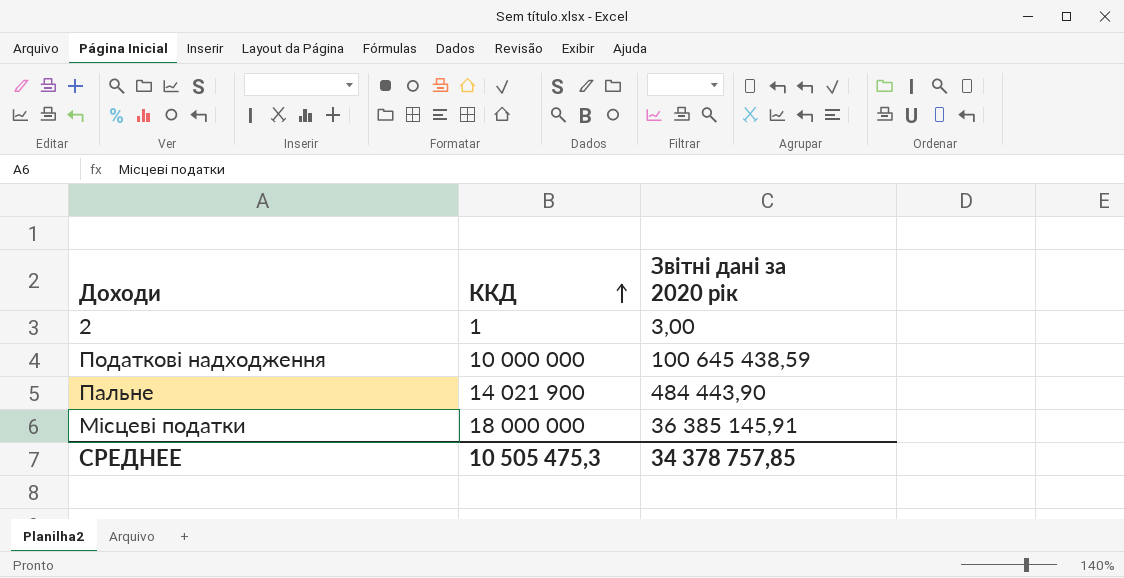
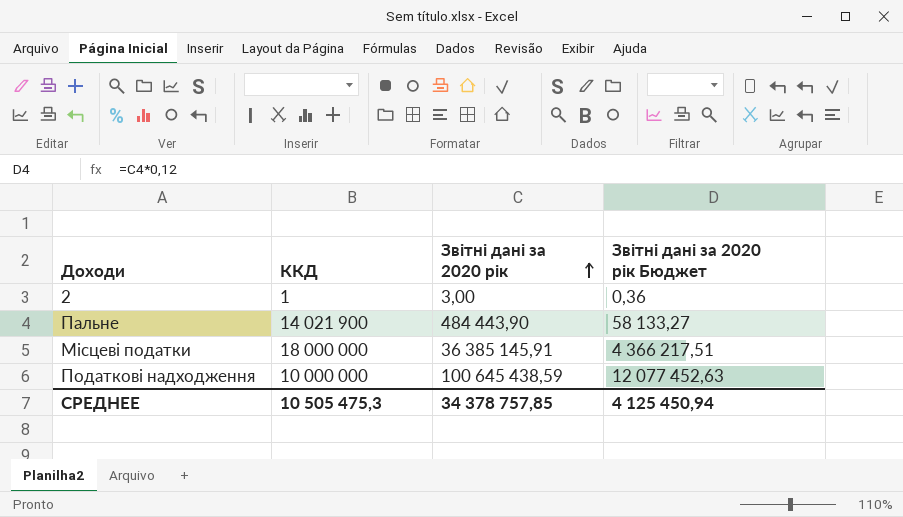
row order: ККД ascending -> Звітні дані за 2020 рік ascending
column Звітні дані за 2020 рік Бюджет | formula: none -> [Звітні дані за 2020 рік] * 0,12

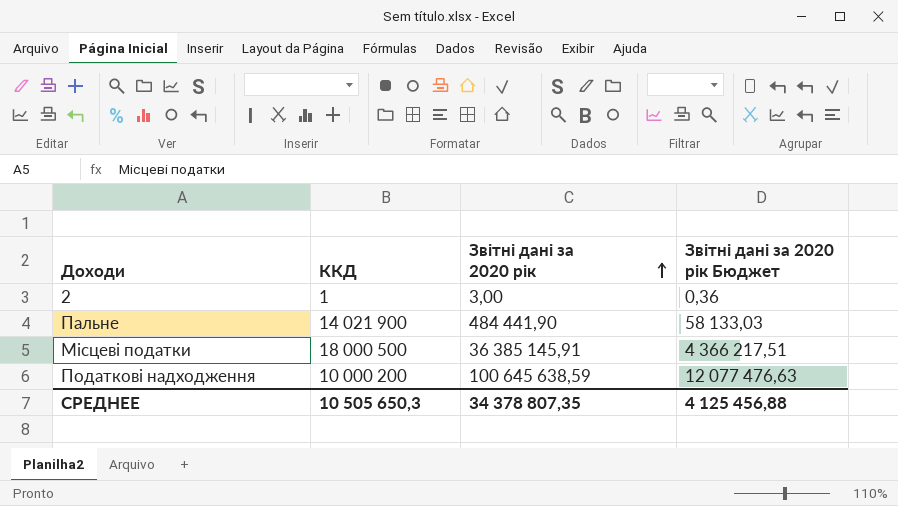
Пальне | Звітні дані за 2020 рік: 484 443,90 -> 484 441,90
Пальне | Звітні дані за 2020 рік Бюджет: 58 133,27 -> 58 133,03
Місцеві податки | ККД: 18 000 000 -> 18 000 500
Податкові надходження | ККД: 10 000 000 -> 10 000 200
Податкові надходження | Звітні дані за 2020 рік: 100 645 438,59 -> 100 645 638,59
Податкові надходження | Звітні дані за 2020 рік Бюджет: 12 077 452,63 -> 12 077 476,63
СРЕДНЕЕ | ККД: 10 505 475,3 -> 10 505 650,3
СРЕДНЕЕ | Звітні дані за 2020 рік: 34 378 757,85 -> 34 378 807,35
СРЕДНЕЕ | Звітні дані за 2020 рік Бюджет: 4 125 450,94 -> 4 125 456,88

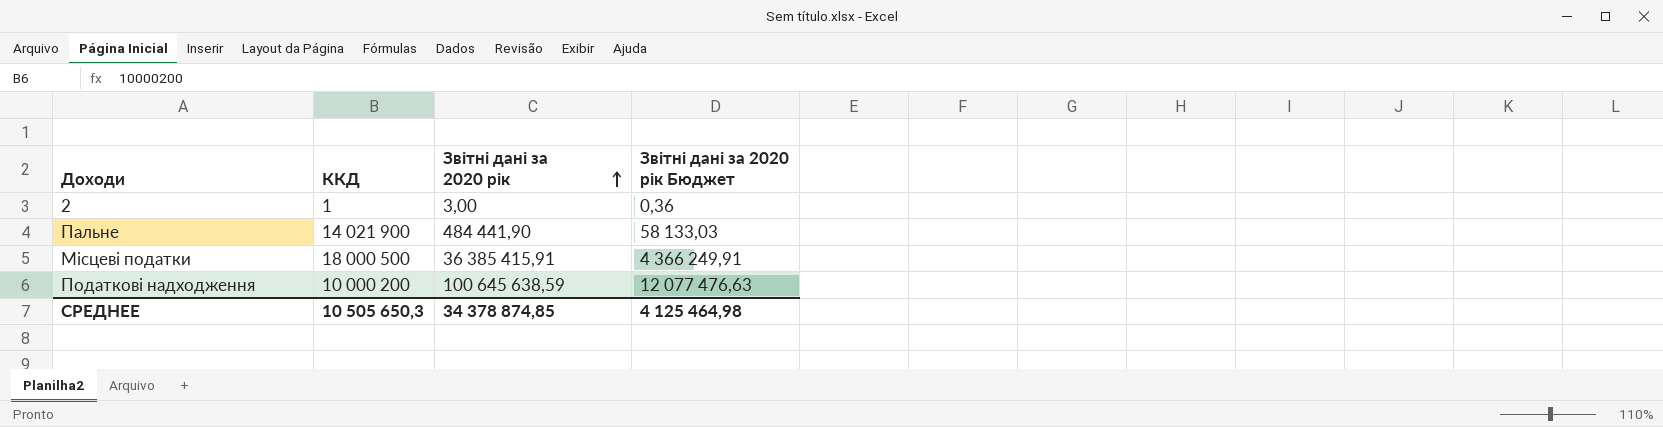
Місцеві податки | Звітні дані за 2020 рік: 36 385 145,91 -> 36 385 415,91
Місцеві податки | Звітні дані за 2020 рік Бюджет: 4 366 217,51 -> 4 366 249,91
СРЕДНЕЕ | Звітні дані за 2020 рік: 34 378 807,35 -> 34 378 874,85
СРЕДНЕЕ | Звітні дані за 2020 рік Бюджет: 4 125 456,88 -> 4 125 464,98

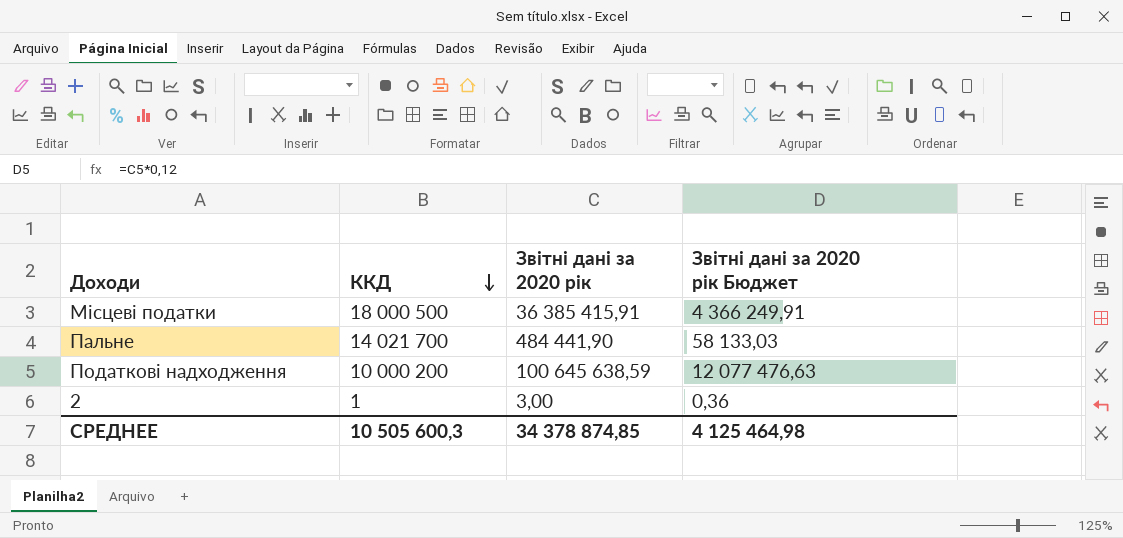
row order: Звітні дані за 2020 рік ascending -> ККД descending
Пальне | ККД: 14 021 900 -> 14 021 700
СРЕДНЕЕ | ККД: 10 505 650,3 -> 10 505 600,3

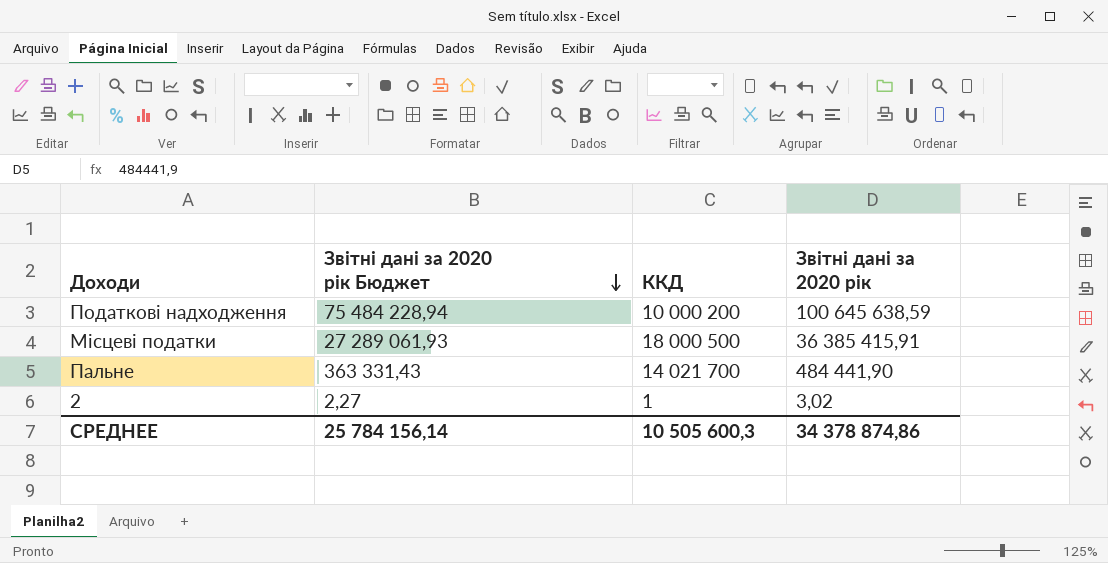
row order: ККД descending -> Звітні дані за 2020 рік Бюджет descending
column Звітні дані за 2020 рік Бюджет | formula: [Звітні дані за 2020 рік] * 0,12 -> [Звітні дані за 2020 рік] * 0,75
column Звітні дані за 2020 рік Бюджет | position: 4 -> 2
2 | Звітні дані за 2020 рік: 3,00 -> 3,02
СРЕДНЕЕ | Звітні дані за 2020 рік Бюджет: 4 125 464,98 -> 25 784 156,14
СРЕДНЕЕ | Звітні дані за 2020 рік: 34 378 874,85 -> 34 378 874,86

